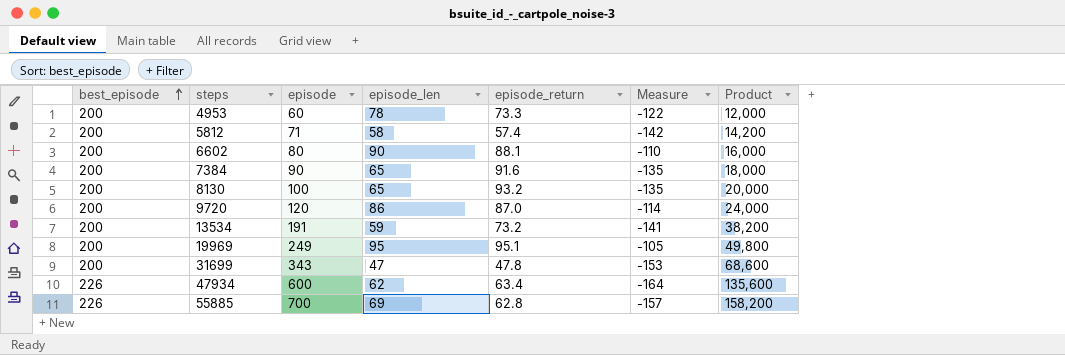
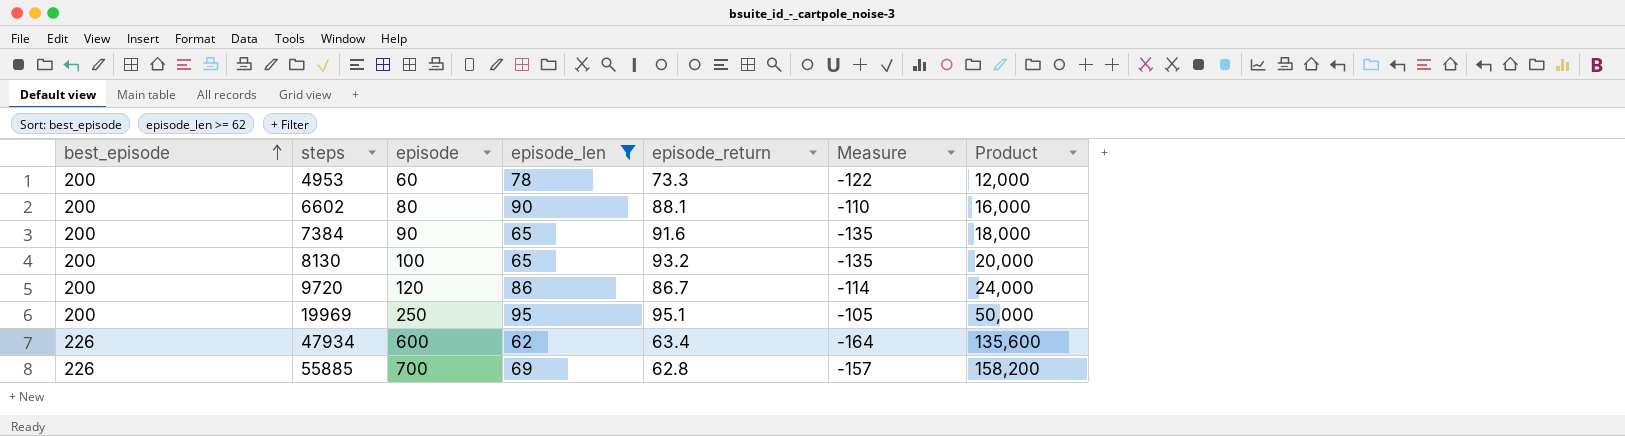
filter: none -> episode_len >= 62
9720 | episode_return: 87.0 -> 86.7
19969 | episode: 249 -> 250
19969 | Product: 49,800 -> 50,000

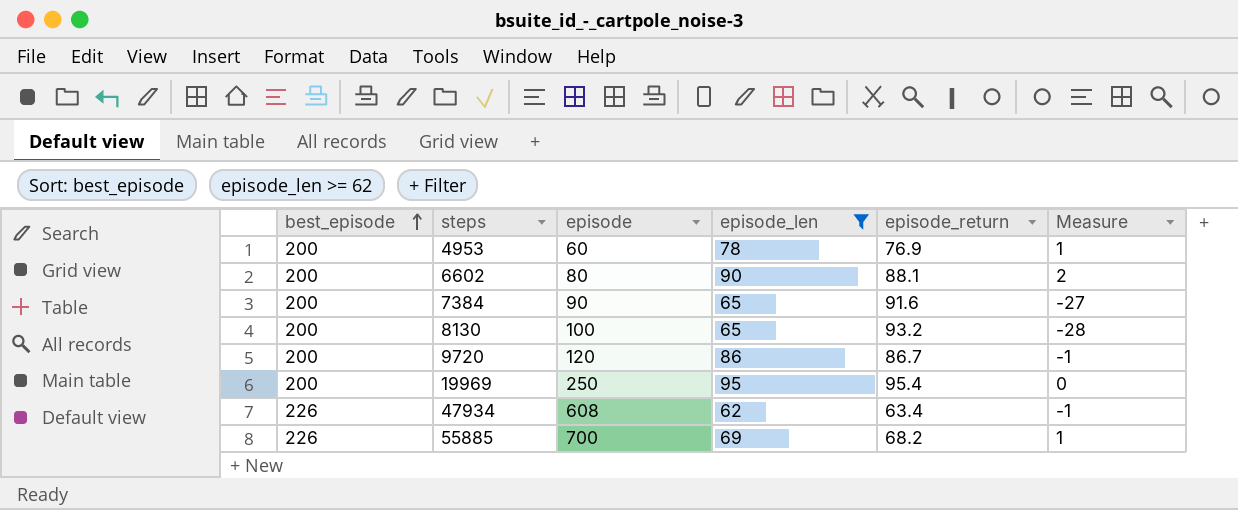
column Product | formula: [best_episode] * [episode] -> none
column Measure | formula: [episode_len] - [best_episode] -> [episode_len] - [episode_return]
4953 | episode_return: 73.3 -> 76.9
19969 | episode_return: 95.1 -> 95.4
47934 | episode: 600 -> 608
55885 | episode_return: 62.8 -> 68.2

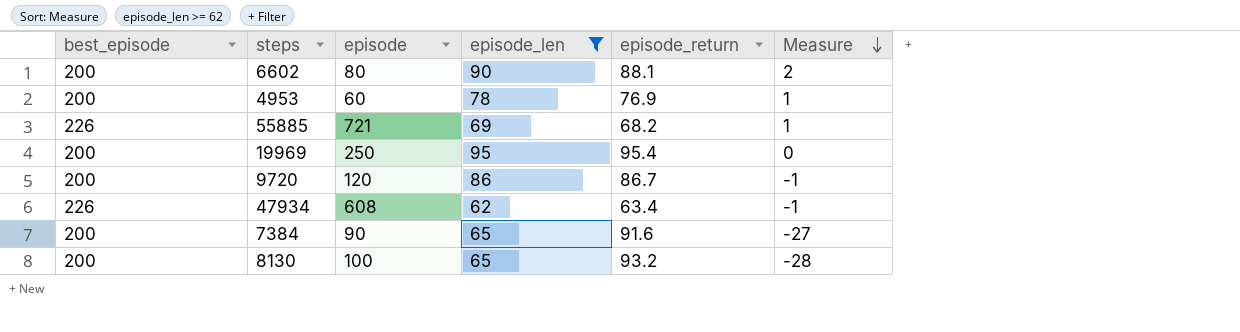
row order: best_episode ascending -> Measure descending
55885 | episode: 700 -> 721

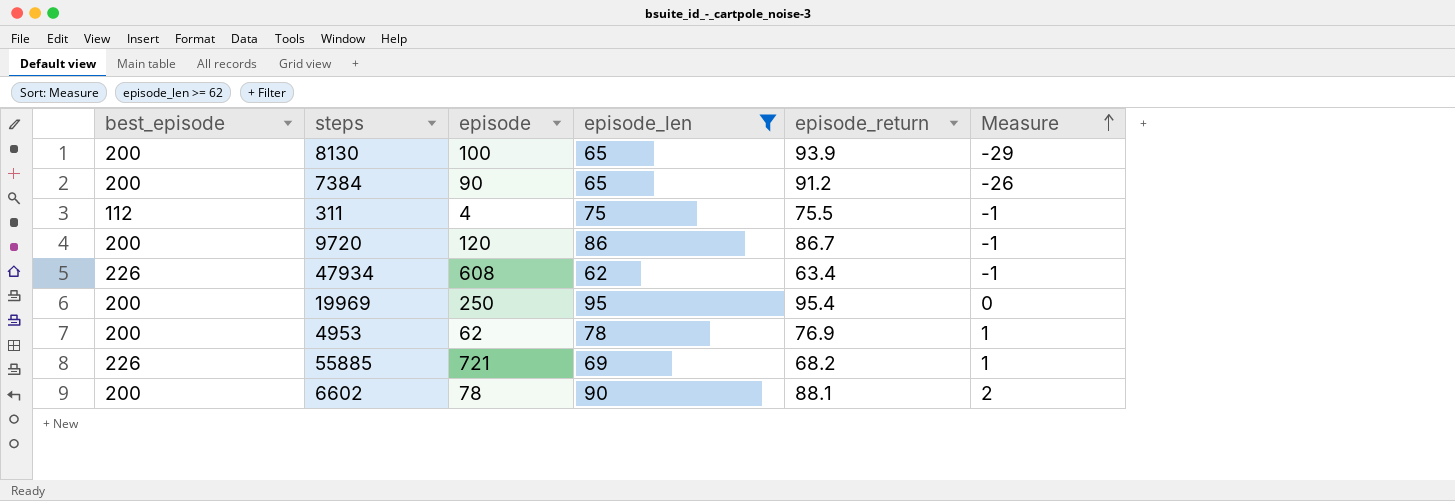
row order: Measure descending -> Measure ascending
8130 | episode_return: 93.2 -> 93.9
8130 | Measure: -28 -> -29
7384 | episode_return: 91.6 -> 91.2
7384 | Measure: -27 -> -26
row 311: none -> 112 | 4 | 75 | 75.5 | -1
4953 | episode: 60 -> 62
6602 | episode: 80 -> 78

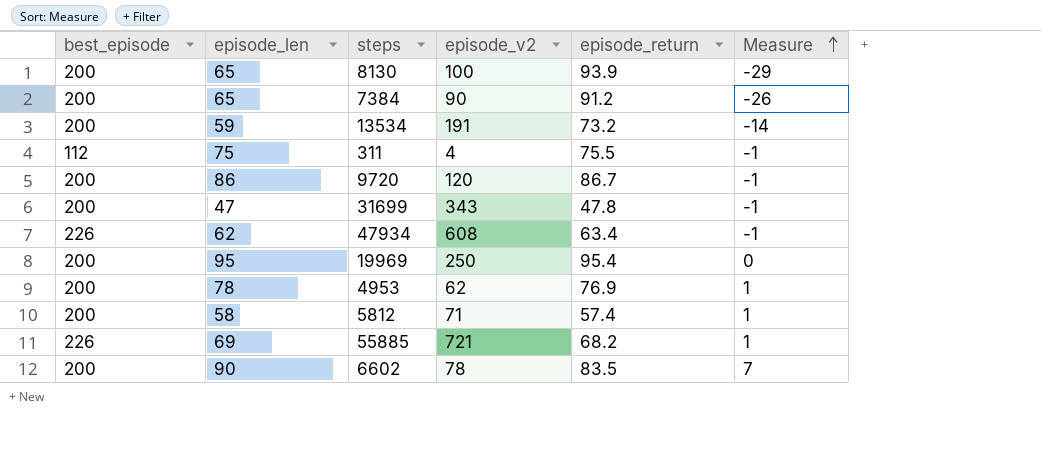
filter: episode_len >= 62 -> none
column episode_len | position: 4 -> 2
column name: episode -> episode_v2
6602 | episode_return: 88.1 -> 83.5
6602 | Measure: 2 -> 7

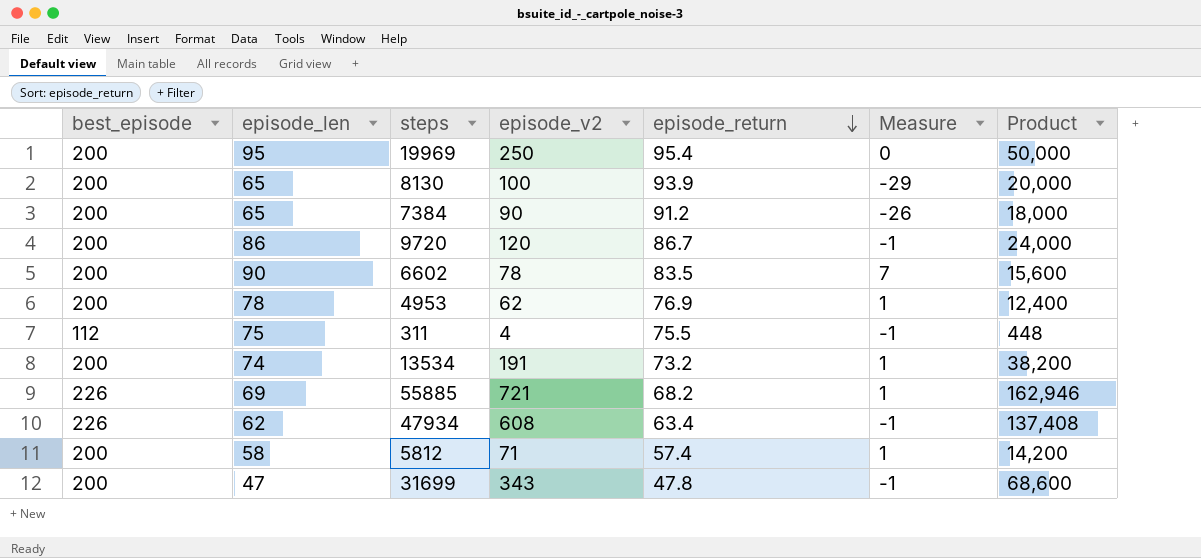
row order: Measure ascending -> episode_return descending
column Product | formula: none -> [best_episode] * [episode_v2]
13534 | episode_len: 59 -> 74
13534 | Measure: -14 -> 1

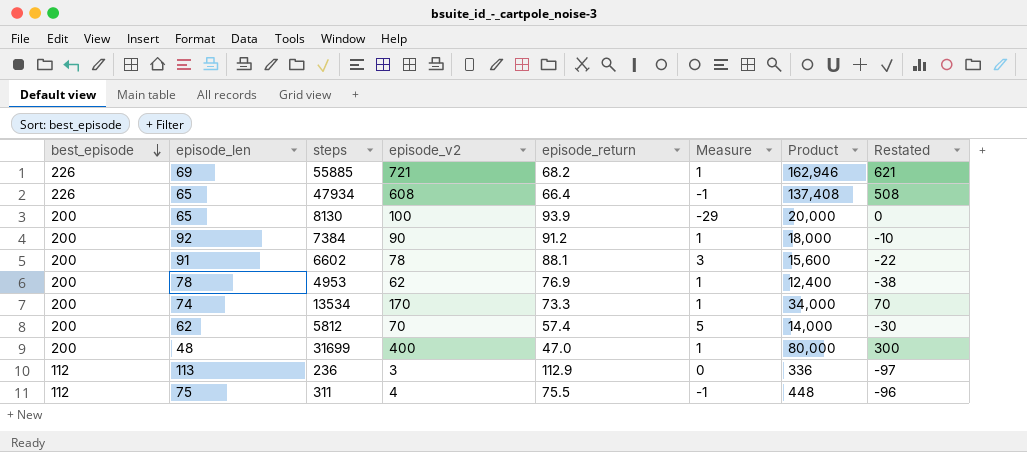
row order: episode_return descending -> best_episode descending
column Restated | formula: none -> [episode_v2] - 100
row 19969: 200 | 95 | 250 | 95.4 | 0 | 50,000 -> none
row 9720: 200 | 86 | 120 | 86.7 | -1 | 24,000 -> none
47934 | episode_len: 62 -> 65
47934 | episode_return: 63.4 -> 66.4
7384 | episode_len: 65 -> 92
7384 | Measure: -26 -> 1
6602 | episode_len: 90 -> 91
6602 | episode_return: 83.5 -> 88.1
6602 | Measure: 7 -> 3
13534 | episode_v2: 191 -> 170
13534 | episode_return: 73.2 -> 73.3
13534 | Product: 38,200 -> 34,000
5812 | episode_len: 58 -> 62
5812 | episode_v2: 71 -> 70
5812 | Measure: 1 -> 5
5812 | Product: 14,200 -> 14,000
31699 | episode_len: 47 -> 48
31699 | episode_v2: 343 -> 400
31699 | episode_return: 47.8 -> 47.0
31699 | Measure: -1 -> 1
31699 | Product: 68,600 -> 80,000
row 236: none -> 112 | 113 | 3 | 112.9 | 0 | 336 | -97

